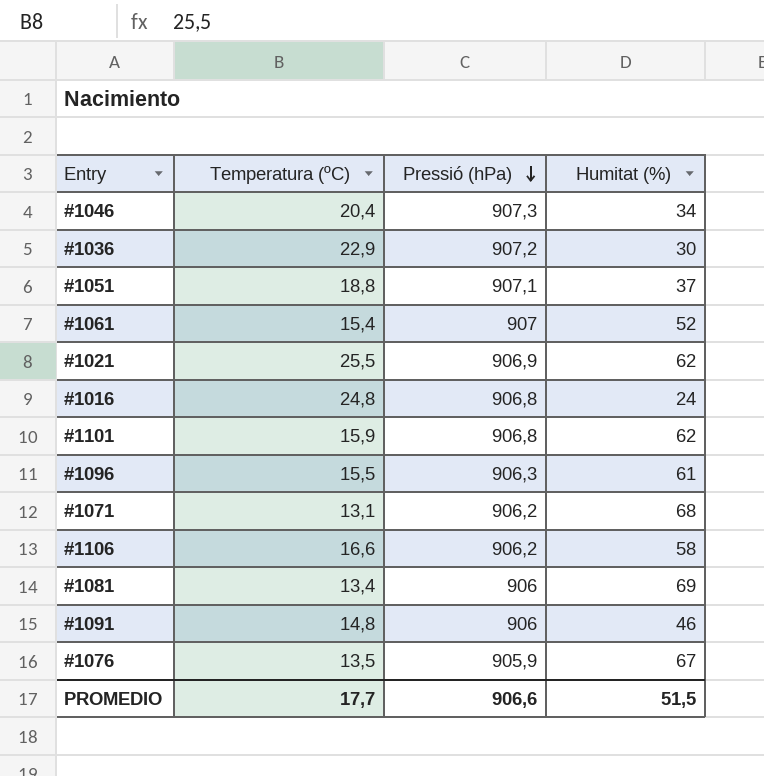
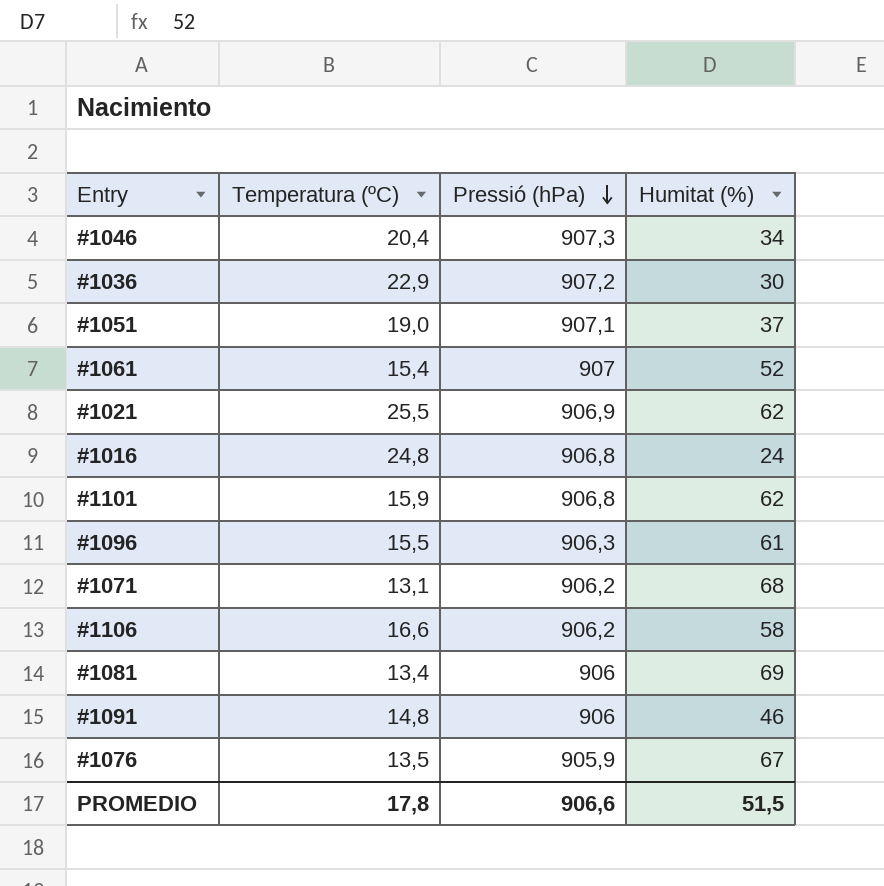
#1051 | Temperatura (ºC): 18,8 -> 19,0
PROMEDIO | Temperatura (ºC): 17,7 -> 17,8

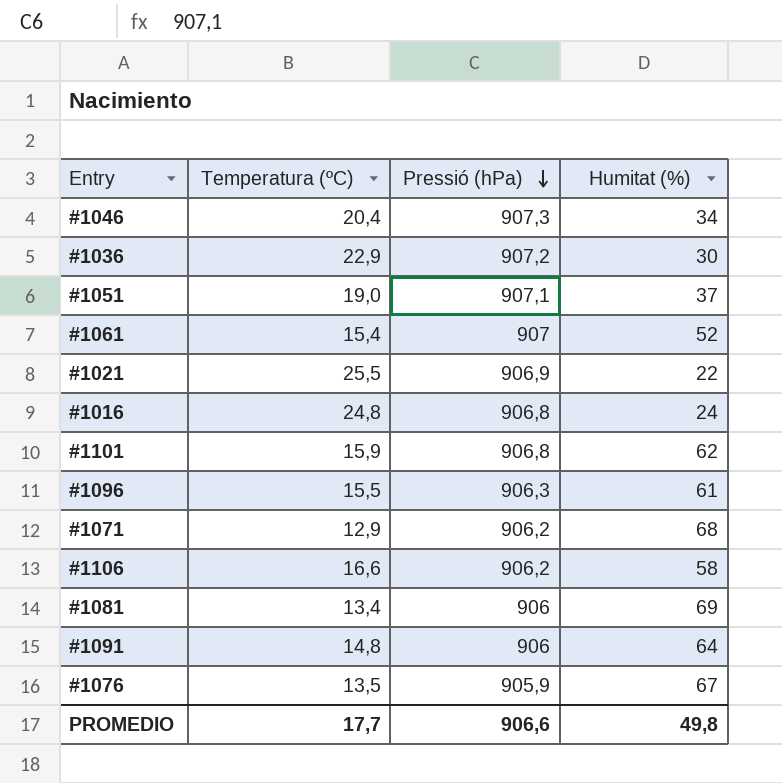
#1021 | Humitat (%): 62 -> 22
#1071 | Temperatura (ºC): 13,1 -> 12,9
#1091 | Humitat (%): 46 -> 64
PROMEDIO | Temperatura (ºC): 17,8 -> 17,7
PROMEDIO | Humitat (%): 51,5 -> 49,8

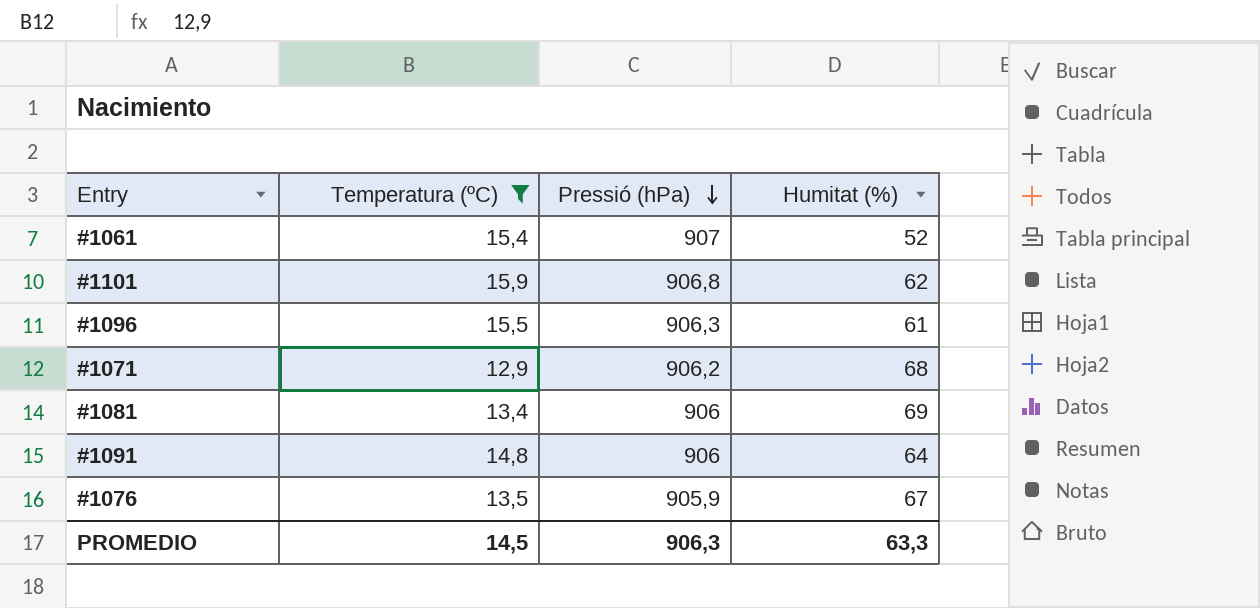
filter: none -> Temperatura (ºC) <= 15,9
PROMEDIO | Temperatura (ºC): 17,7 -> 14,5
PROMEDIO | Pressió (hPa): 906,6 -> 906,3
PROMEDIO | Humitat (%): 49,8 -> 63,3

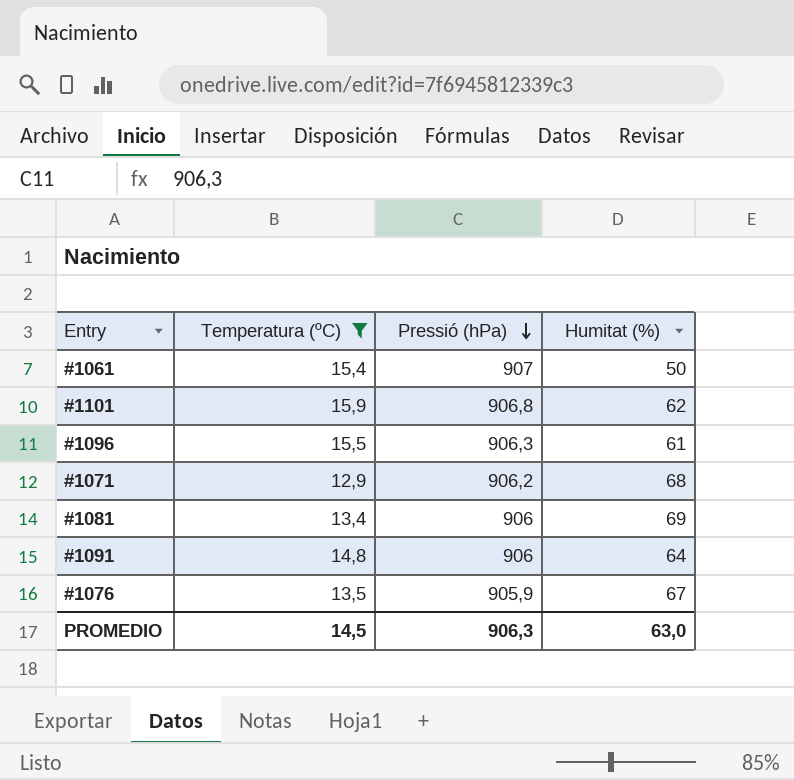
#1061 | Humitat (%): 52 -> 50
PROMEDIO | Humitat (%): 63,3 -> 63,0

